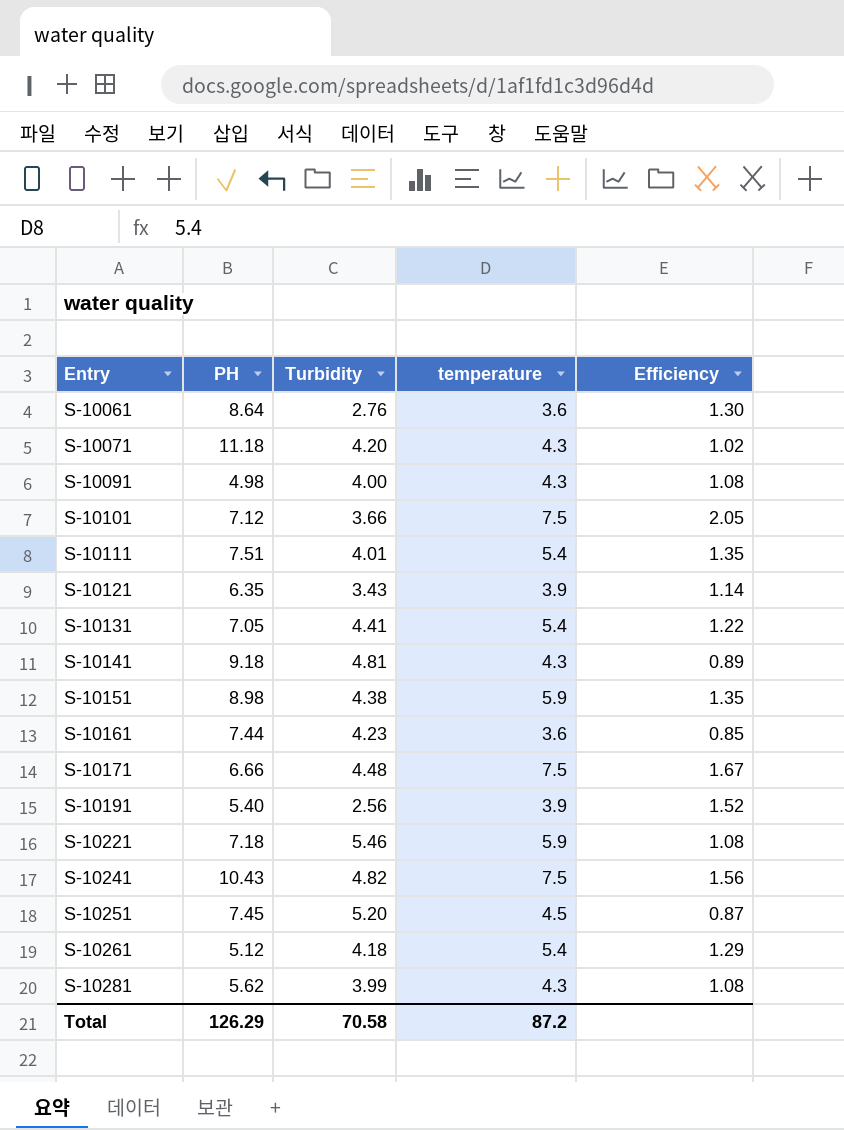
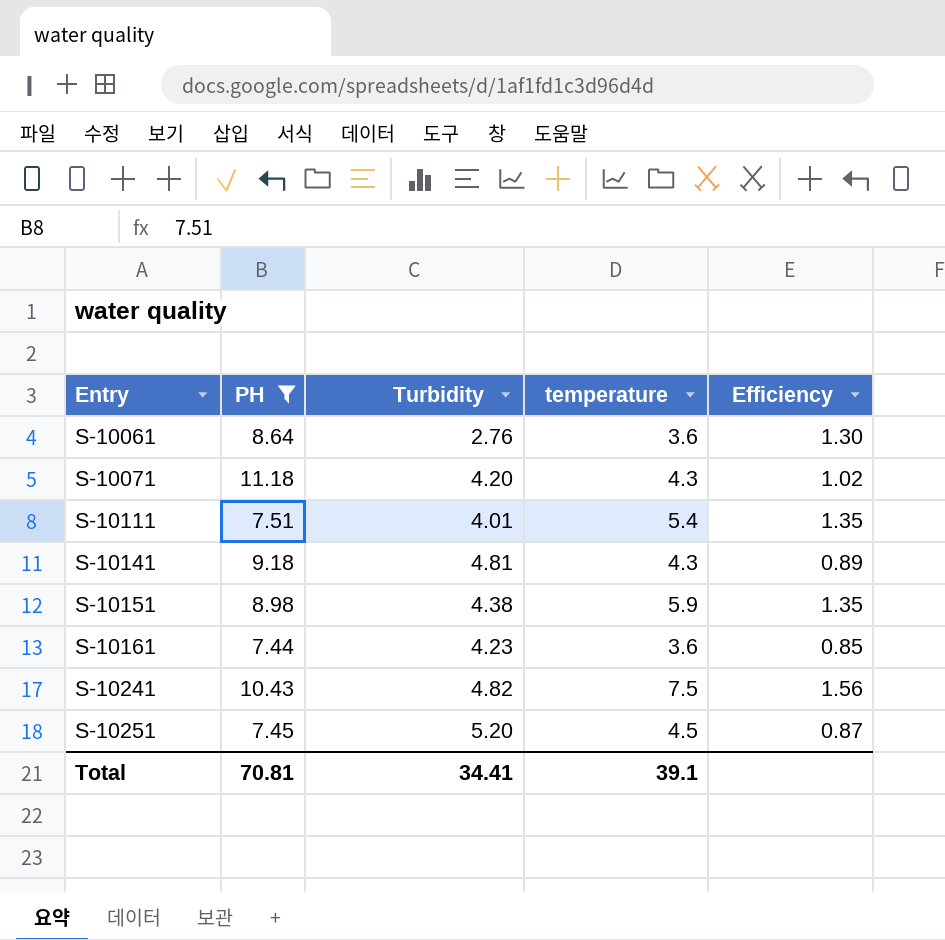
filter: none -> PH >= 7.44
Total | PH: 126.29 -> 70.81
Total | Turbidity: 70.58 -> 34.41
Total | temperature: 87.2 -> 39.1

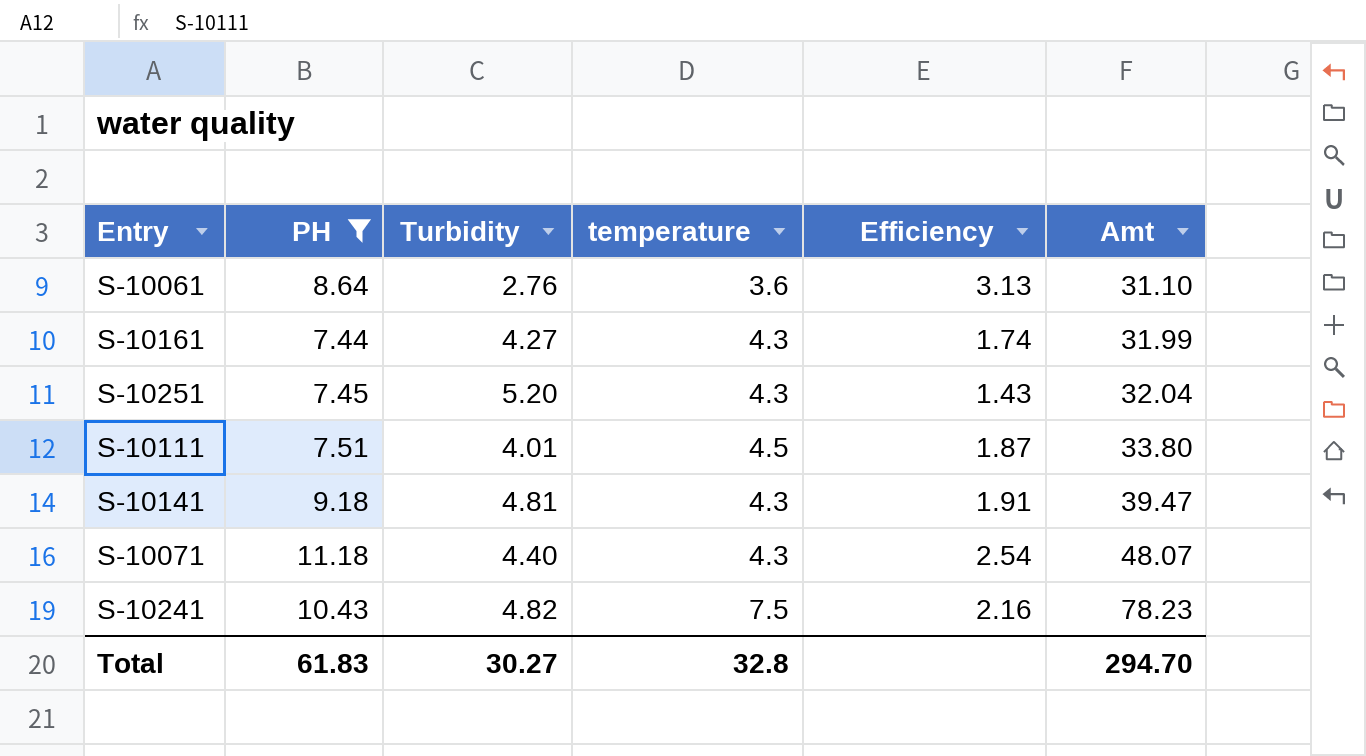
row order: Entry ascending -> Amt ascending
column Efficiency | formula: [temperature] / [Turbidity] -> [PH] / [Turbidity]
column Amt | formula: none -> [PH] * [temperature]
row S-10151: 8.98 | 4.38 | 5.9 | 1.35 -> none
S-10161 | Turbidity: 4.23 -> 4.27
S-10161 | temperature: 3.6 -> 4.3
S-10251 | temperature: 4.5 -> 4.3
S-10111 | temperature: 5.4 -> 4.5
S-10071 | Turbidity: 4.20 -> 4.40
Total | PH: 70.81 -> 61.83
Total | Turbidity: 34.41 -> 30.27
Total | temperature: 39.1 -> 32.8

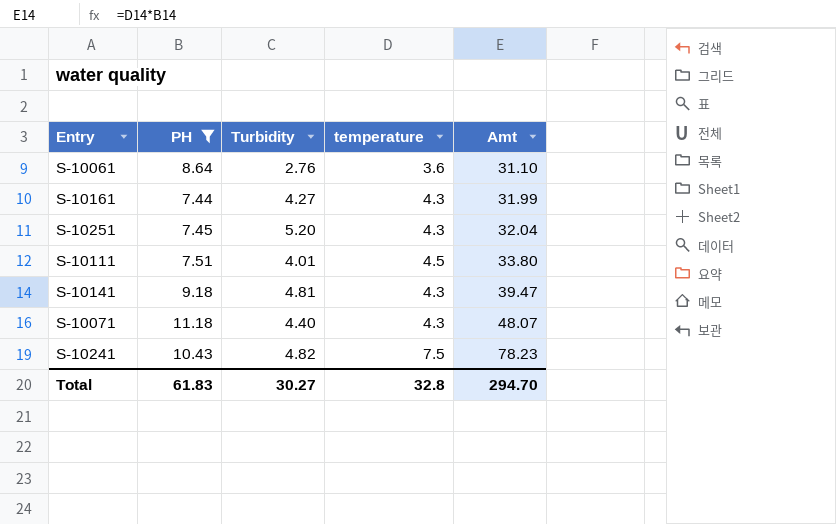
column Efficiency | formula: [PH] / [Turbidity] -> none

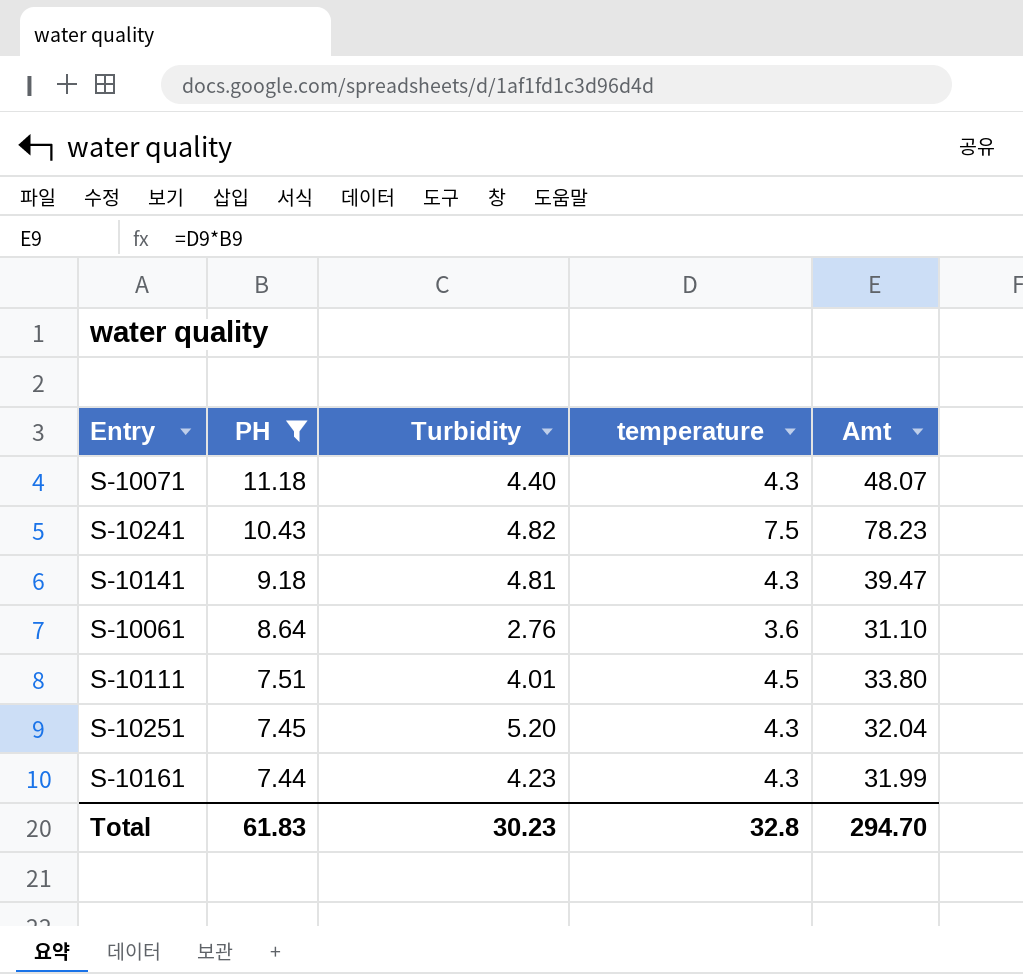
row order: Amt ascending -> PH descending
S-10161 | Turbidity: 4.27 -> 4.23
Total | Turbidity: 30.27 -> 30.23

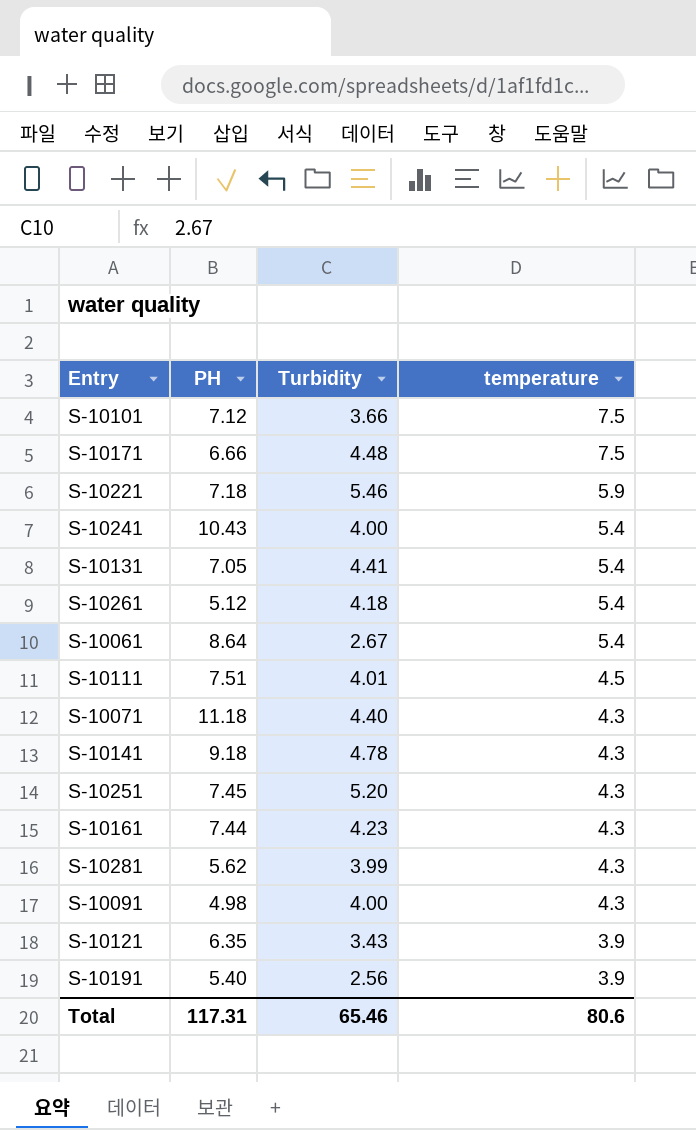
filter: PH >= 7.44 -> none
row order: PH descending -> temperature descending
column Amt | formula: [PH] * [temperature] -> none
S-10241 | Turbidity: 4.82 -> 4.00
S-10241 | temperature: 7.5 -> 5.4
S-10061 | Turbidity: 2.76 -> 2.67
S-10061 | temperature: 3.6 -> 5.4
S-10141 | Turbidity: 4.81 -> 4.78
Total | PH: 61.83 -> 117.31
Total | Turbidity: 30.23 -> 65.46
Total | temperature: 32.8 -> 80.6

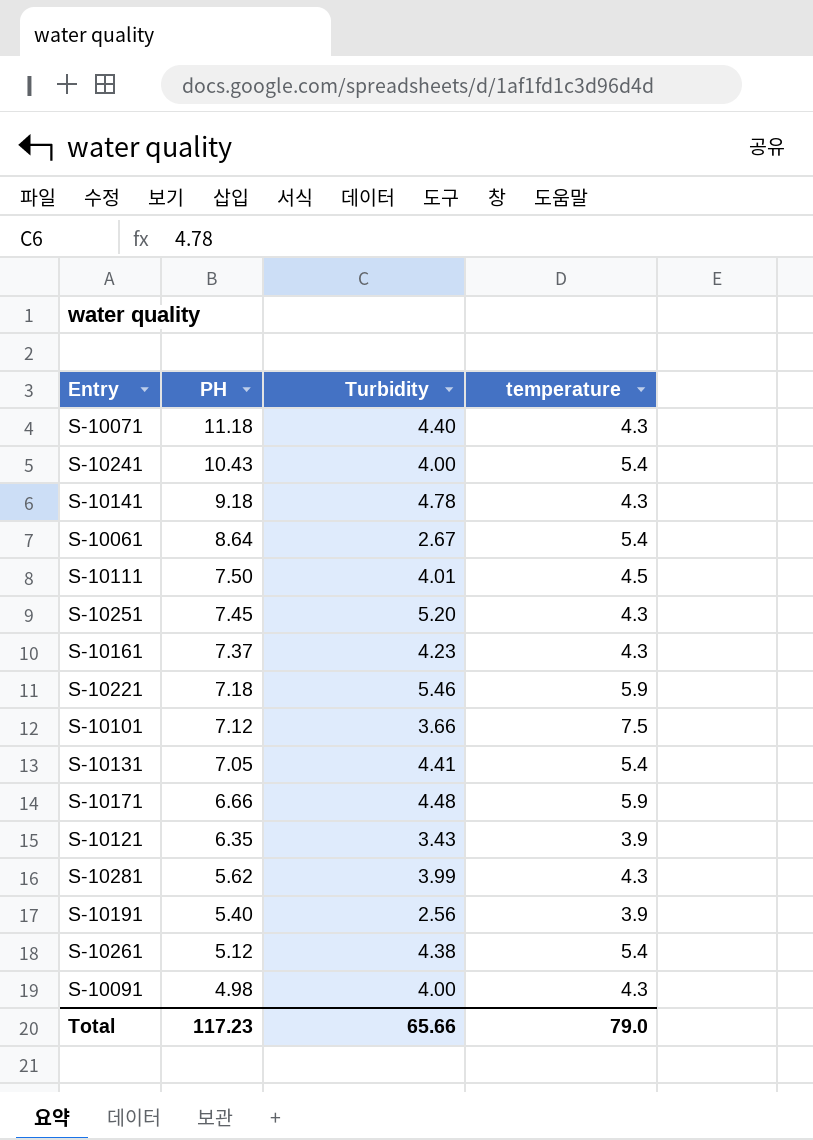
row order: temperature descending -> PH descending
S-10111 | PH: 7.51 -> 7.50
S-10161 | PH: 7.44 -> 7.37
S-10171 | temperature: 7.5 -> 5.9
S-10261 | Turbidity: 4.18 -> 4.38
Total | PH: 117.31 -> 117.23
Total | Turbidity: 65.46 -> 65.66
Total | temperature: 80.6 -> 79.0

